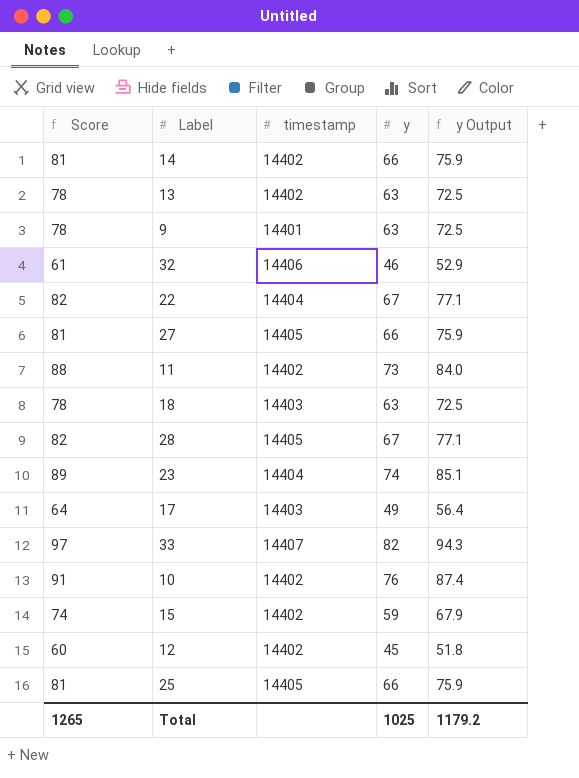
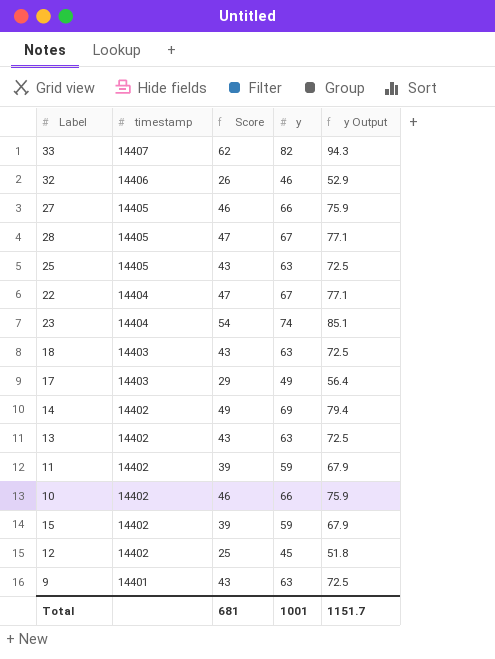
row order: none -> timestamp descending
column Score | formula: [y] + 15 -> [y] - 20
column Score | position: 1 -> 3
25 | y: 66 -> 63
25 | y Output: 75.9 -> 72.5
14 | y: 66 -> 69
14 | y Output: 75.9 -> 79.4
11 | y: 73 -> 59
11 | y Output: 84.0 -> 67.9
10 | y: 76 -> 66
10 | y Output: 87.4 -> 75.9
Total | Score: 1265 -> 681
Total | y: 1025 -> 1001
Total | y Output: 1179.2 -> 1151.7

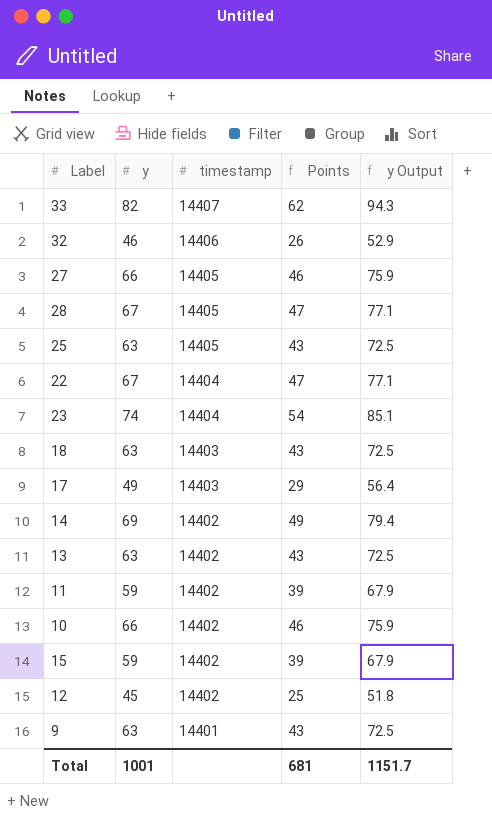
column y | position: 4 -> 2
column name: Score -> Points

